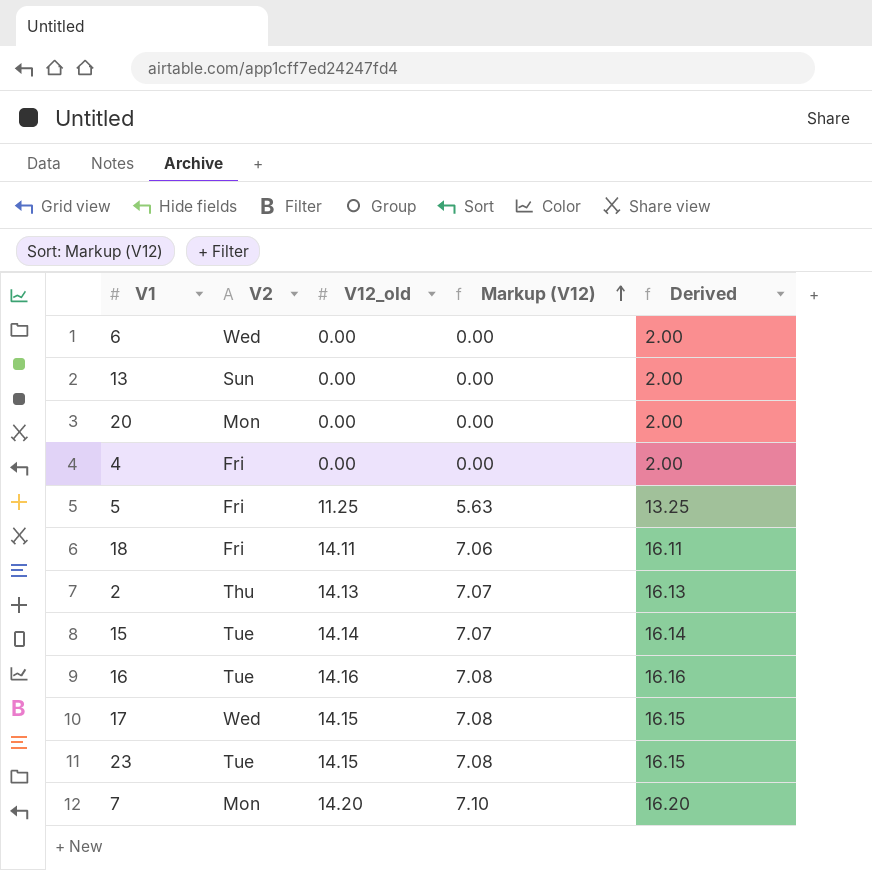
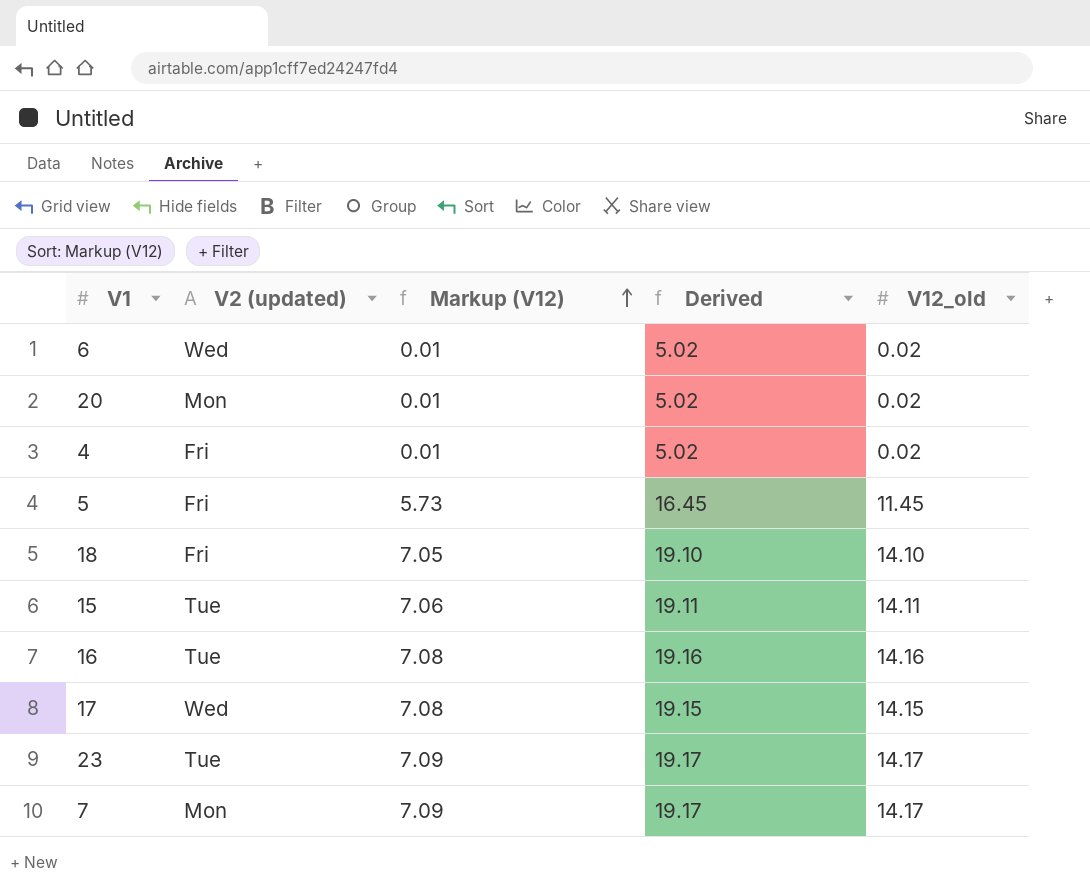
column name: V2 -> V2 (updated)
column Derived | formula: [V12_old] + 2 -> [V12_old] + 5
column V12_old | position: 3 -> 5
row 13: Sun | 0.00 | 0.00 | 2.00 -> none
row 2: Thu | 14.13 | 7.07 | 16.13 -> none
6 | Markup (V12): 0.00 -> 0.01
6 | V12_old: 0.00 -> 0.02
20 | Markup (V12): 0.00 -> 0.01
20 | V12_old: 0.00 -> 0.02
4 | Markup (V12): 0.00 -> 0.01
4 | V12_old: 0.00 -> 0.02
5 | Markup (V12): 5.63 -> 5.73
5 | V12_old: 11.25 -> 11.45
18 | Markup (V12): 7.06 -> 7.05
18 | V12_old: 14.11 -> 14.10
15 | Markup (V12): 7.07 -> 7.06
15 | V12_old: 14.14 -> 14.11
23 | Markup (V12): 7.08 -> 7.09
23 | V12_old: 14.15 -> 14.17
7 | Markup (V12): 7.10 -> 7.09
7 | V12_old: 14.20 -> 14.17

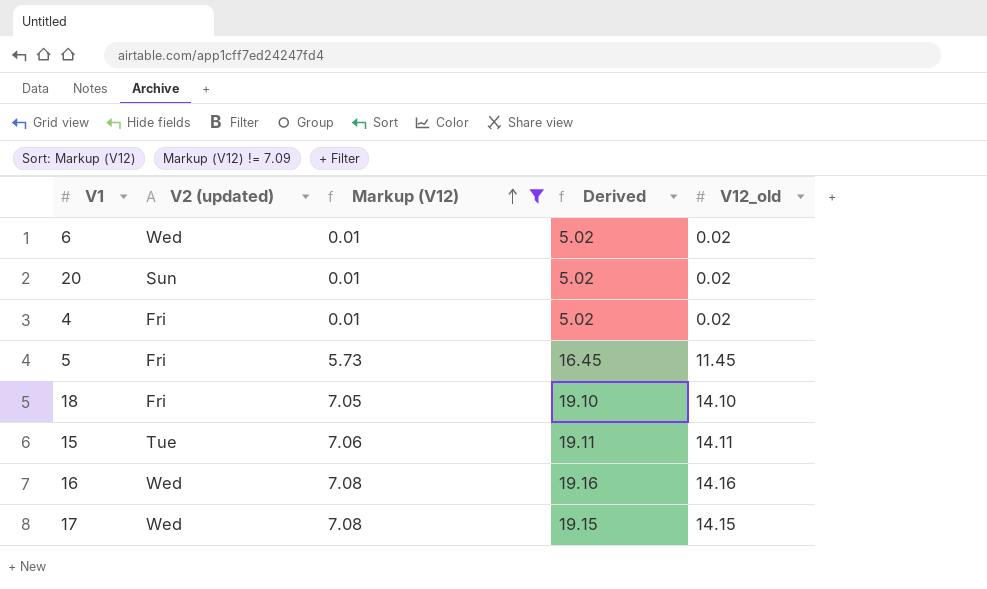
filter: none -> Markup (V12) != 7.09
20 | V2 (updated): Mon -> Sun
16 | V2 (updated): Tue -> Wed

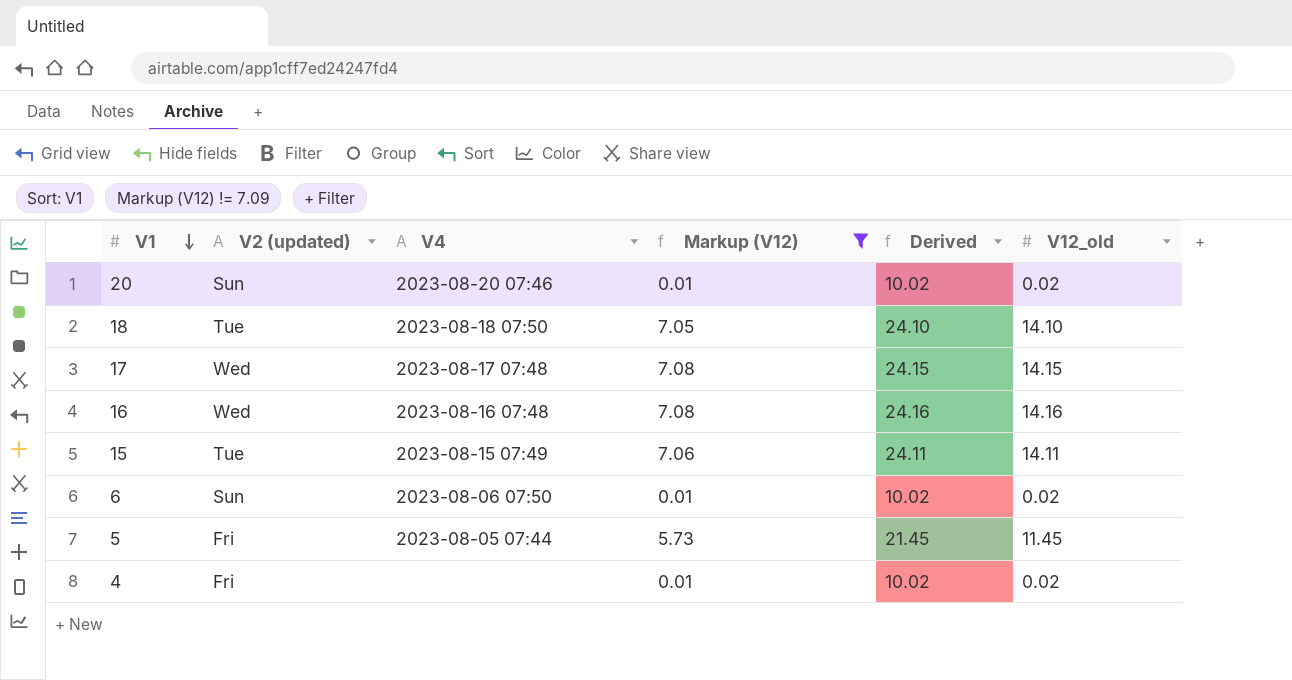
row order: Markup (V12) ascending -> V1 descending
column V4 | position: none -> 3
column Derived | formula: [V12_old] + 5 -> [V12_old] + 10
18 | V2 (updated): Fri -> Tue
6 | V2 (updated): Wed -> Sun

